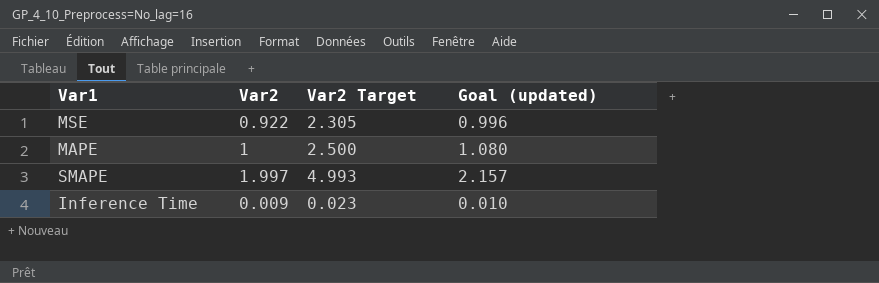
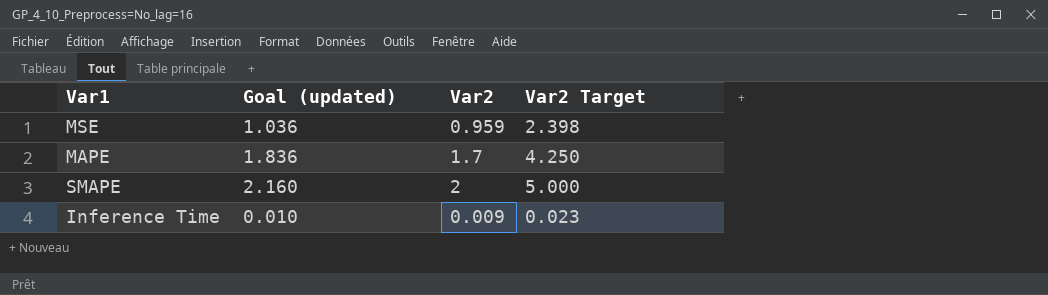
column Goal (updated) | position: 4 -> 2
MSE | Goal (updated): 0.996 -> 1.036
MSE | Var2: 0.922 -> 0.959
MSE | Var2 Target: 2.305 -> 2.398
MAPE | Goal (updated): 1.080 -> 1.836
MAPE | Var2: 1 -> 1.7
MAPE | Var2 Target: 2.500 -> 4.250
SMAPE | Goal (updated): 2.157 -> 2.160
SMAPE | Var2: 1.997 -> 2
SMAPE | Var2 Target: 4.993 -> 5.000

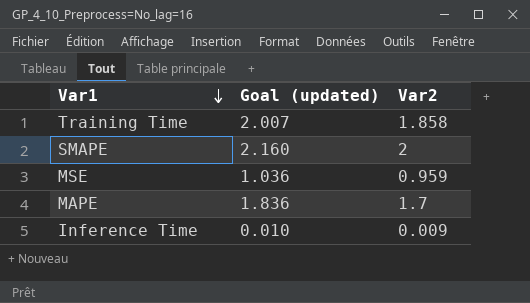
row order: none -> Var1 descending
column Var2 Target | formula: [Var2] * 2.5 -> none
row Training Time: none -> 2.007 | 1.858

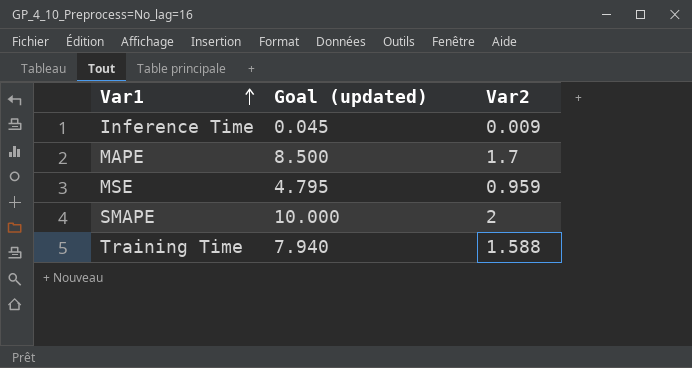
row order: Var1 descending -> Var1 ascending
column Goal (updated) | formula: [Var2] * 1.08 -> [Var2] * 5
Training Time | Var2: 1.858 -> 1.588

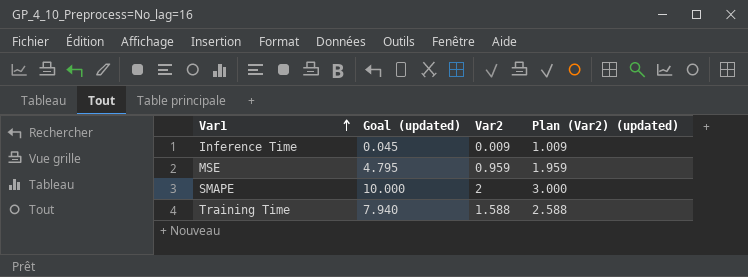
column Plan (Var2) (updated) | formula: none -> [Var2] + 1
row MAPE: 8.500 | 1.7 -> none

